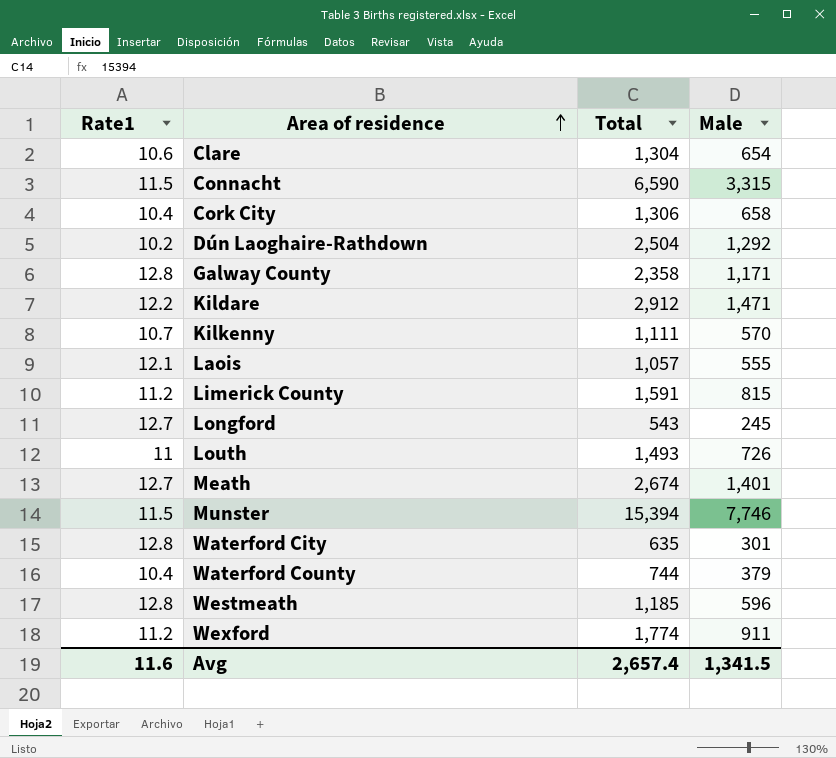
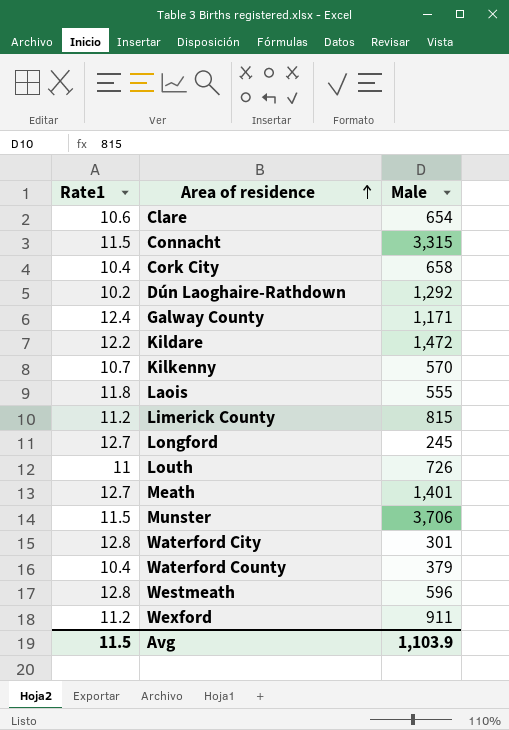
column Total | position: 3 -> none
Galway County | Rate1: 12.8 -> 12.4
Kildare | Male: 1,471 -> 1,472
Laois | Rate1: 12.1 -> 11.8
Munster | Male: 7,746 -> 3,706
Avg | Rate1: 11.6 -> 11.5
Avg | Male: 1,341.5 -> 1,103.9

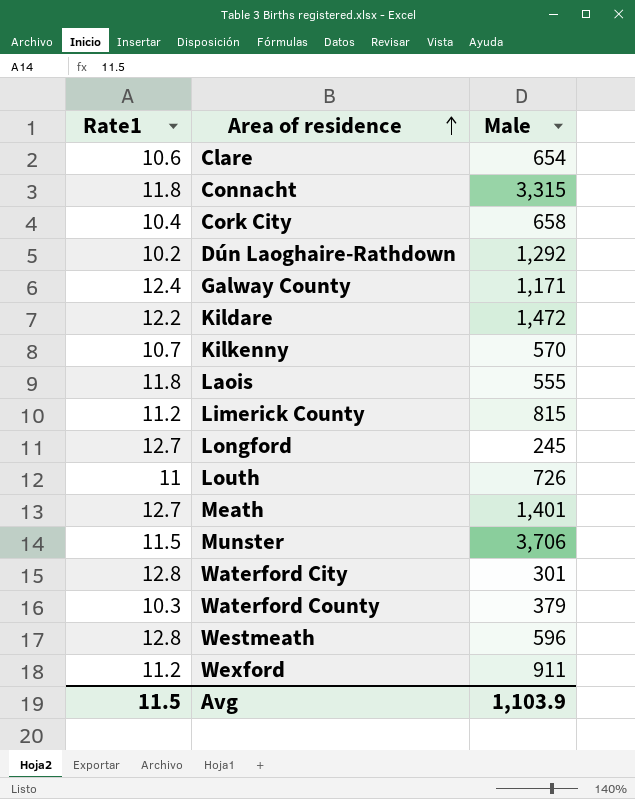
Connacht | Rate1: 11.5 -> 11.8
Waterford County | Rate1: 10.4 -> 10.3

